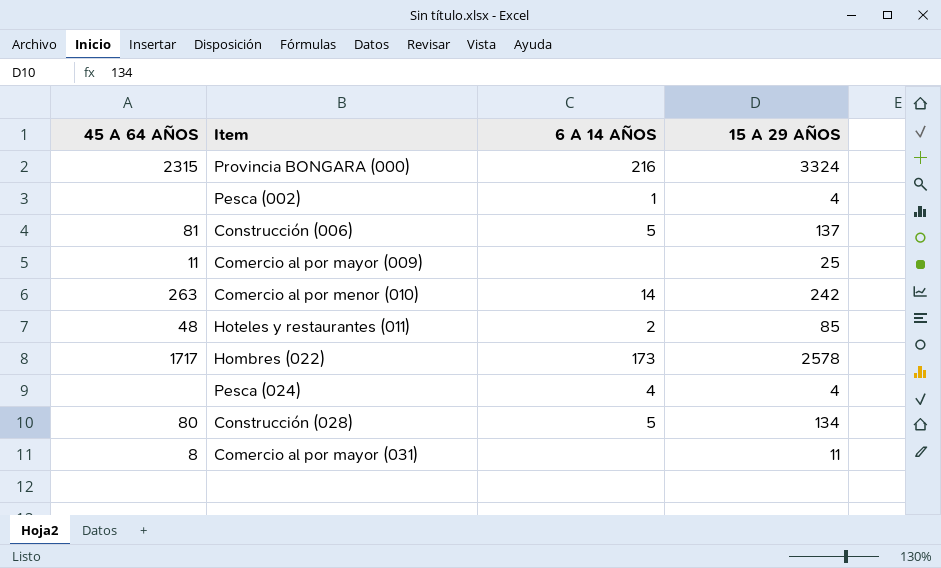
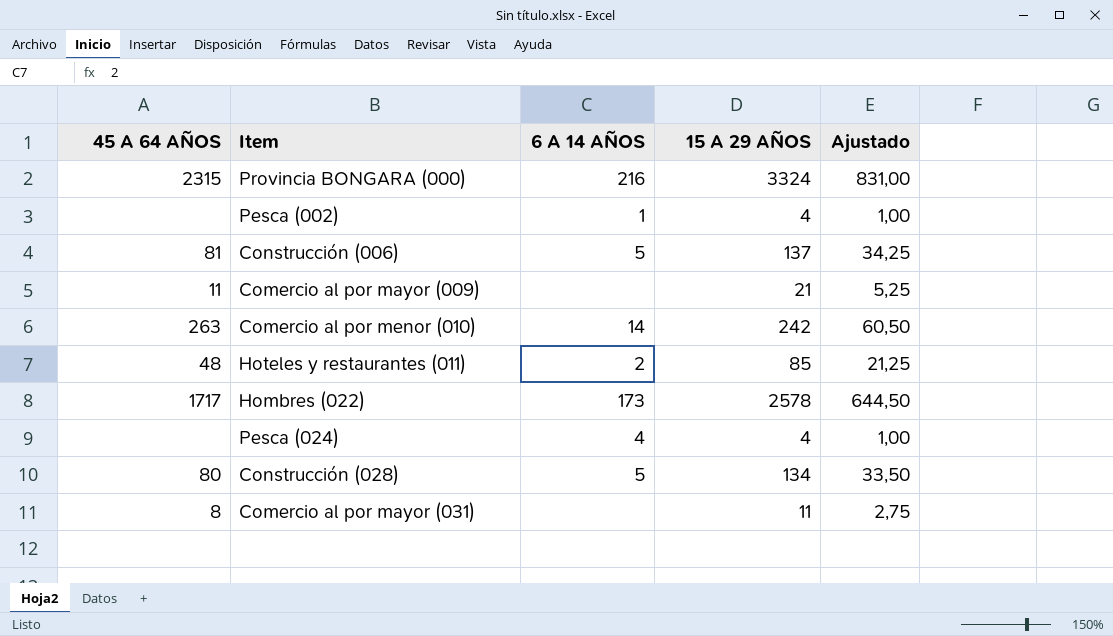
column Ajustado | formula: none -> [15 A 29 AÑOS] * 0,25
Comercio al por mayor (009) | 15 A 29 AÑOS: 25 -> 21

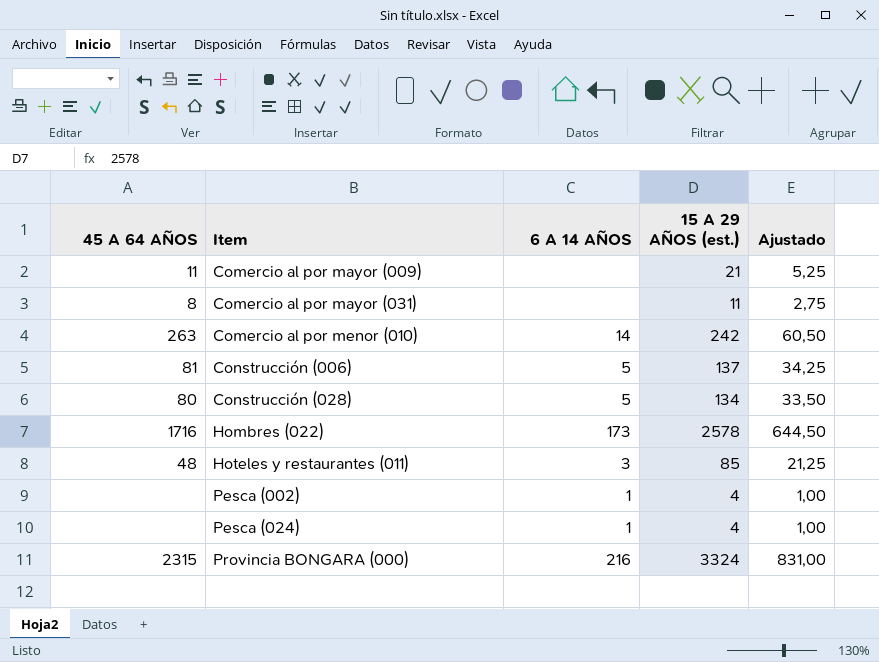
row order: none -> Item ascending
column name: 15 A 29 AÑOS -> 15 A 29 AÑOS (est.)
Hombres (022) | 45 A 64 AÑOS: 1717 -> 1716
Hoteles y restaurantes (011) | 6 A 14 AÑOS: 2 -> 3
Pesca (024) | 6 A 14 AÑOS: 4 -> 1

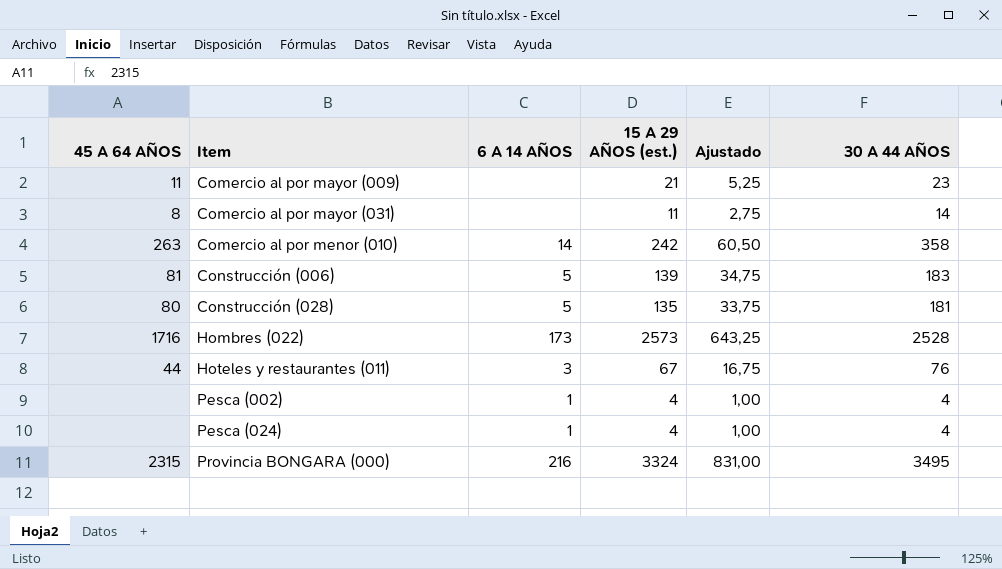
column 30 A 44 AÑOS | position: none -> 6
Construcción (006) | 15 A 29 AÑOS (est.): 137 -> 139
Construcción (006) | Ajustado: 34,25 -> 34,75
Construcción (028) | 15 A 29 AÑOS (est.): 134 -> 135
Construcción (028) | Ajustado: 33,50 -> 33,75
Hombres (022) | 15 A 29 AÑOS (est.): 2578 -> 2573
Hombres (022) | Ajustado: 644,50 -> 643,25
Hoteles y restaurantes (011) | 45 A 64 AÑOS: 48 -> 44
Hoteles y restaurantes (011) | 15 A 29 AÑOS (est.): 85 -> 67
Hoteles y restaurantes (011) | Ajustado: 21,25 -> 16,75

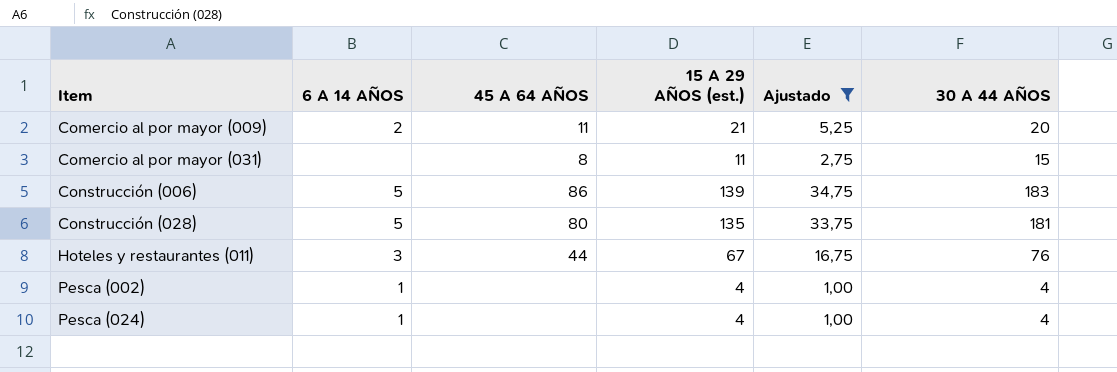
filter: none -> Ajustado <= 34,75
column 45 A 64 AÑOS | position: 1 -> 3
Comercio al por mayor (009) | 6 A 14 AÑOS: none -> 2
Comercio al por mayor (009) | 30 A 44 AÑOS: 23 -> 20
Comercio al por mayor (031) | 30 A 44 AÑOS: 14 -> 15
Construcción (006) | 45 A 64 AÑOS: 81 -> 86

